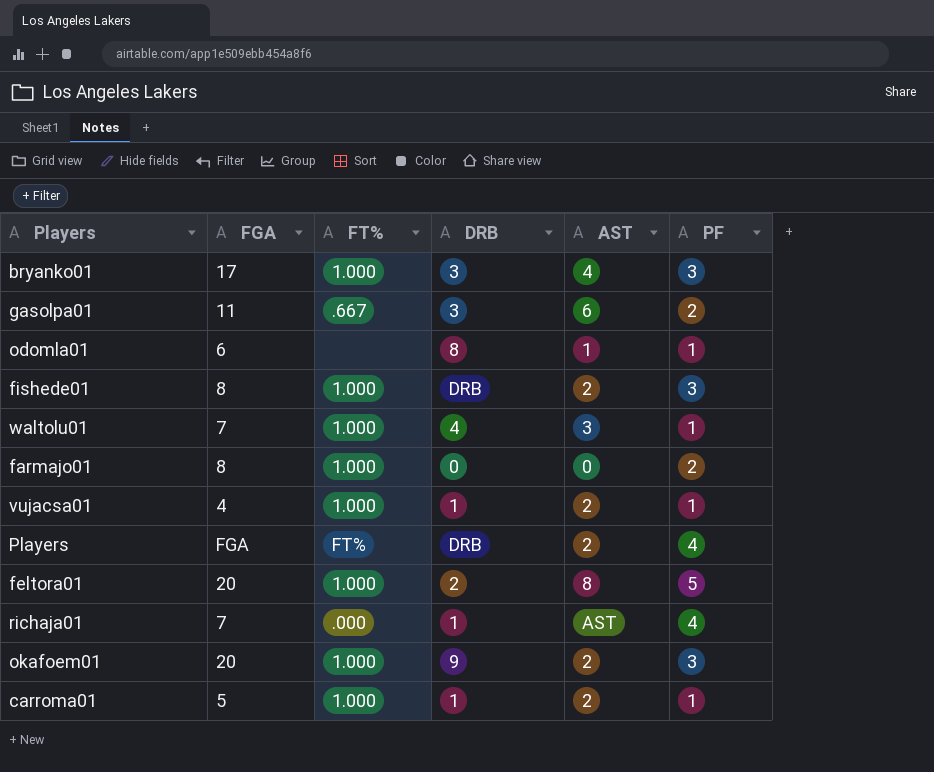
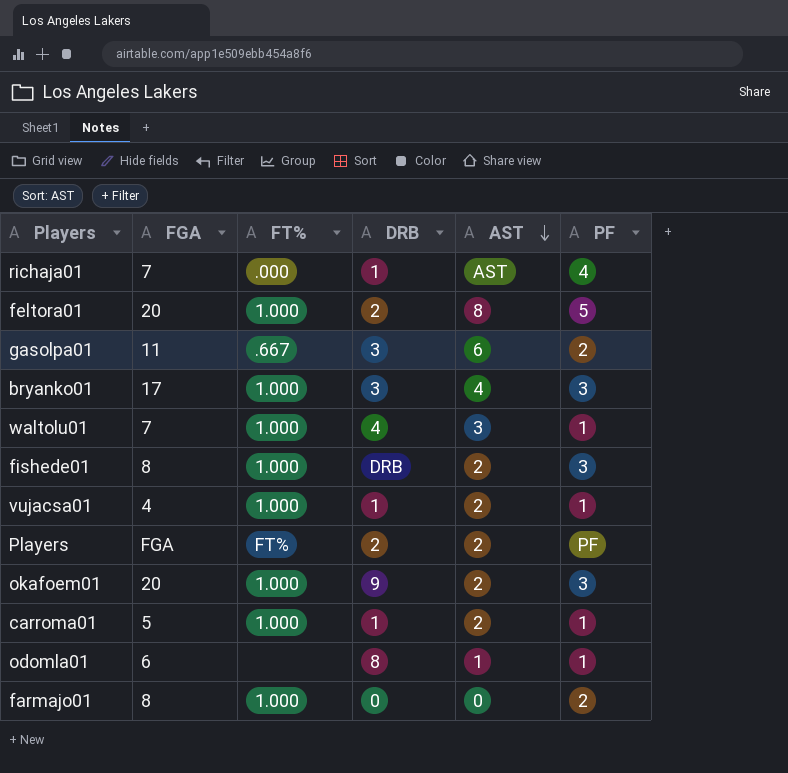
row order: none -> AST descending
Players | DRB: DRB -> 2
Players | PF: 4 -> PF

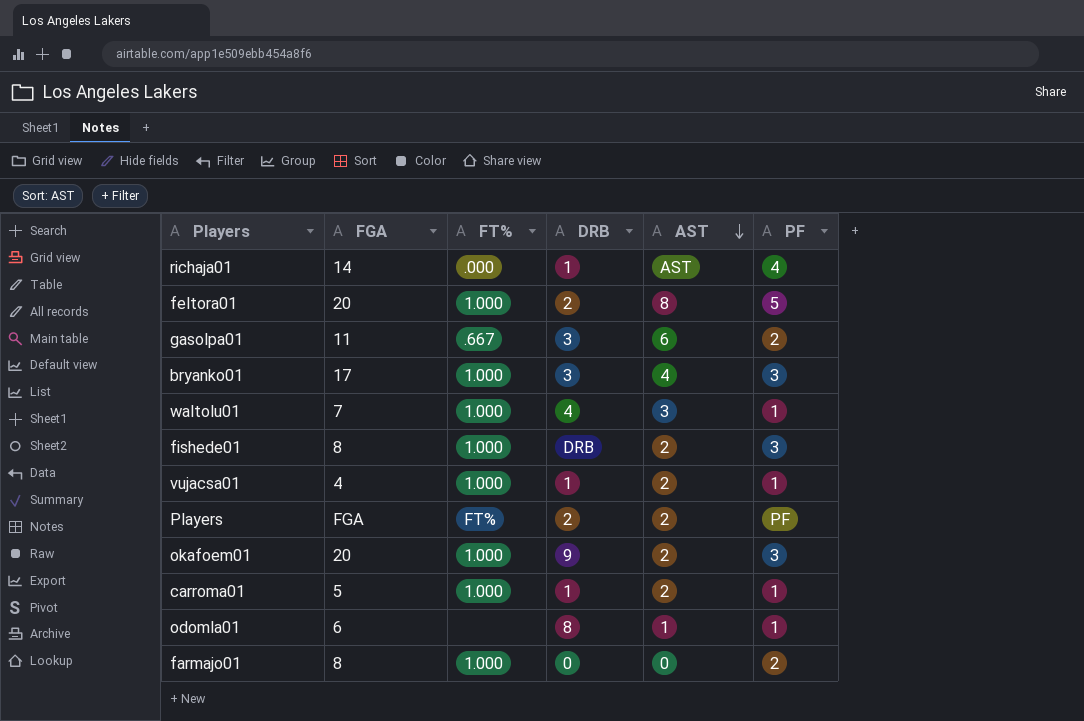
richaja01 | FGA: 7 -> 14

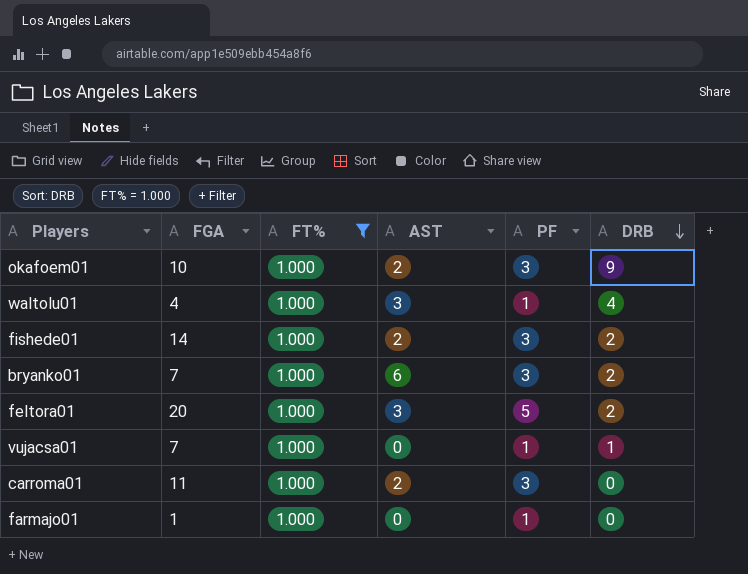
filter: none -> FT% = 1.000
row order: AST descending -> DRB descending
column DRB | position: 4 -> 6
okafoem01 | FGA: 20 -> 10
waltolu01 | FGA: 7 -> 4
fishede01 | FGA: 8 -> 14
fishede01 | DRB: DRB -> 2
bryanko01 | FGA: 17 -> 7
bryanko01 | AST: 4 -> 6
bryanko01 | DRB: 3 -> 2
feltora01 | AST: 8 -> 3
vujacsa01 | FGA: 4 -> 7
vujacsa01 | AST: 2 -> 0
carroma01 | FGA: 5 -> 11
carroma01 | PF: 1 -> 3
carroma01 | DRB: 1 -> 0
farmajo01 | FGA: 8 -> 1
farmajo01 | PF: 2 -> 1

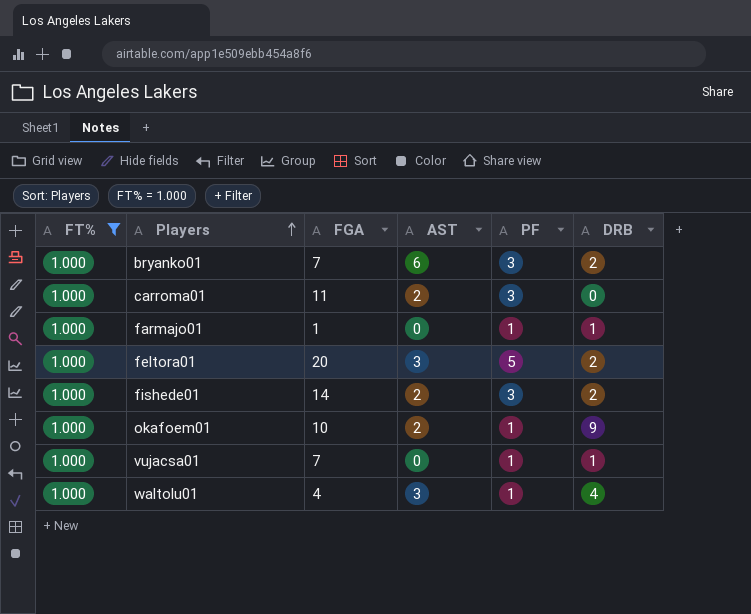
row order: DRB descending -> Players ascending
column FT% | position: 3 -> 1
farmajo01 | DRB: 0 -> 1
okafoem01 | PF: 3 -> 1

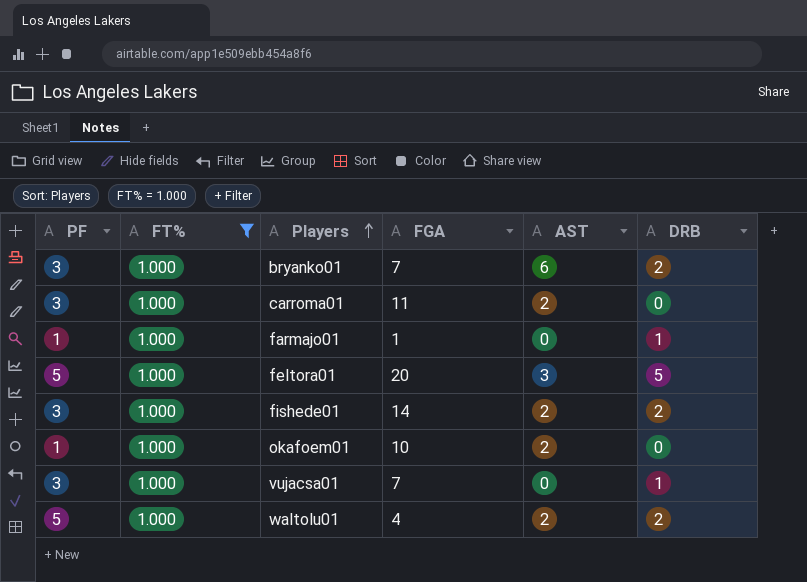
column PF | position: 5 -> 1
feltora01 | DRB: 2 -> 5
okafoem01 | DRB: 9 -> 0
vujacsa01 | PF: 1 -> 3
waltolu01 | PF: 1 -> 5
waltolu01 | AST: 3 -> 2
waltolu01 | DRB: 4 -> 2

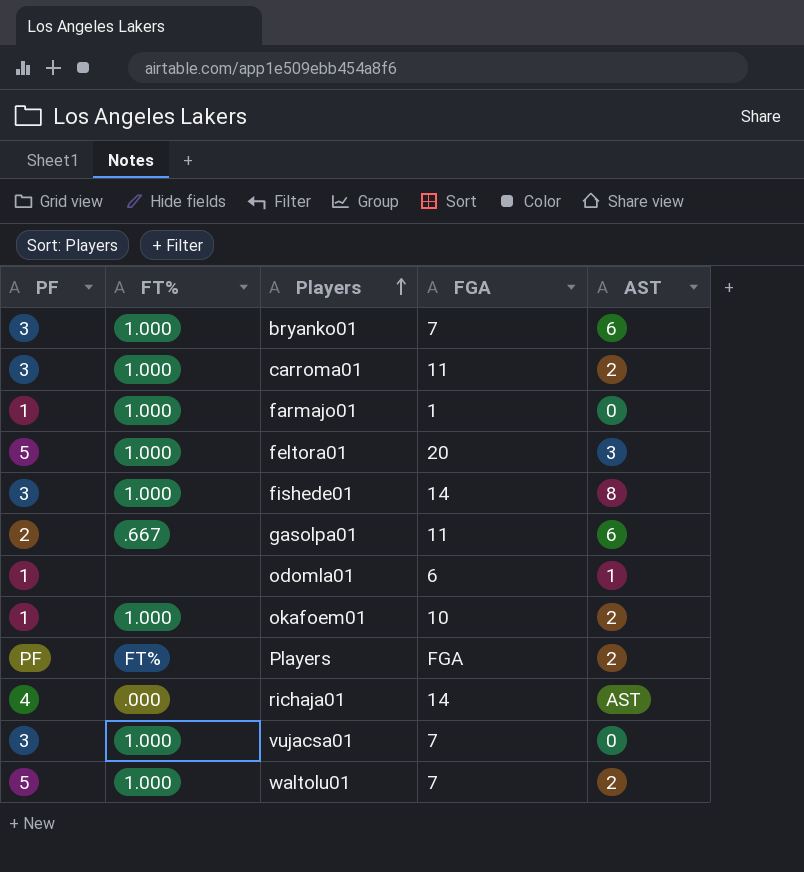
filter: FT% = 1.000 -> none
column DRB | position: 6 -> none
fishede01 | AST: 2 -> 8
waltolu01 | FGA: 4 -> 7

